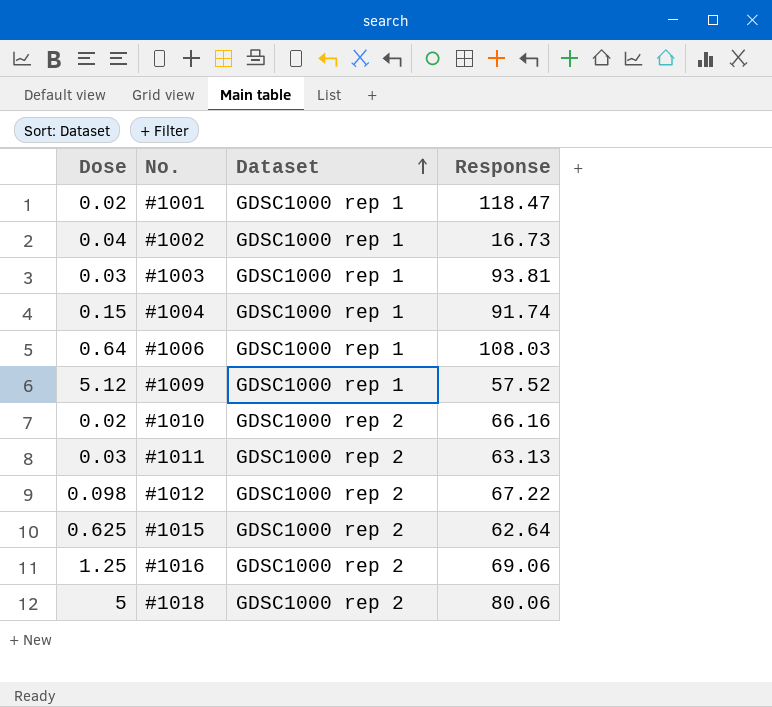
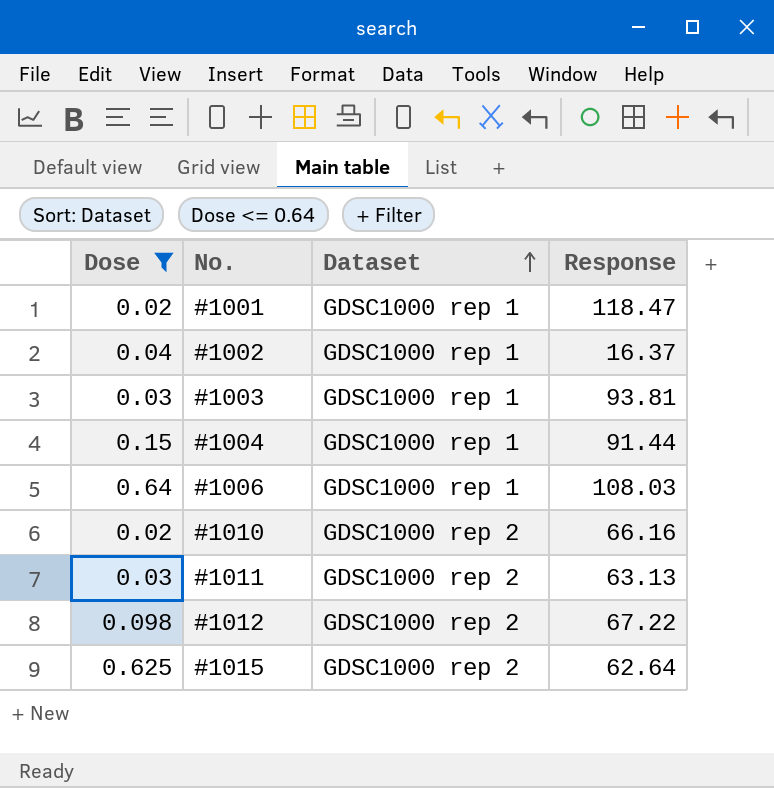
filter: none -> Dose <= 0.64
#1002 | Response: 16.73 -> 16.37
#1004 | Response: 91.74 -> 91.44

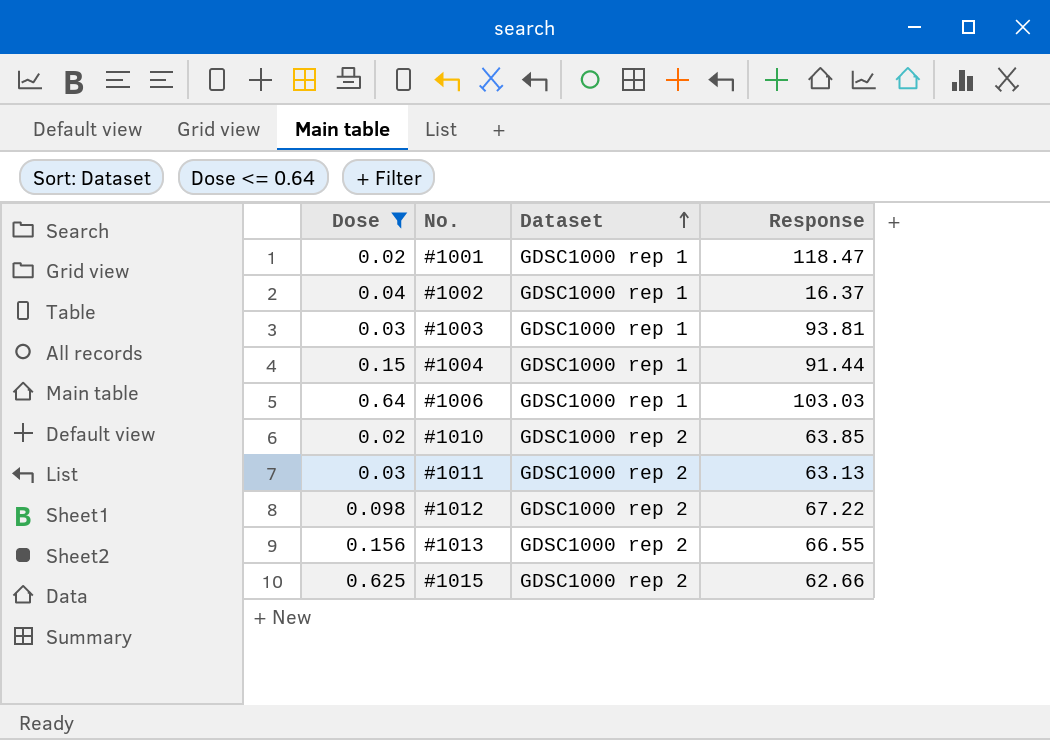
#1006 | Response: 108.03 -> 103.03
#1010 | Response: 66.16 -> 63.85
row #1013: none -> 0.156 | GDSC1000 rep 2 | 66.55
#1015 | Response: 62.64 -> 62.66

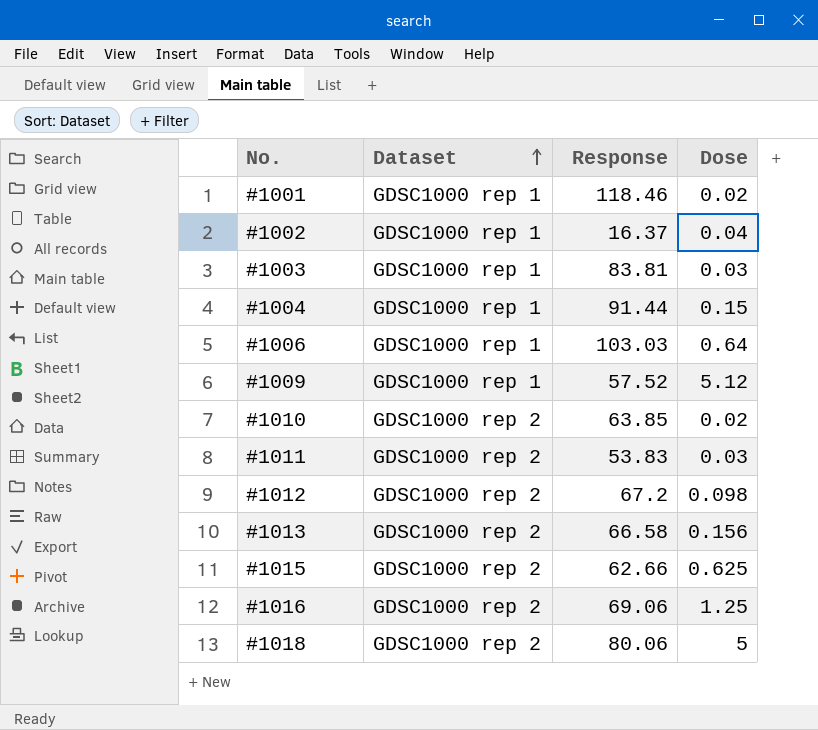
filter: Dose <= 0.64 -> none
column Dose | position: 1 -> 4
#1001 | Response: 118.47 -> 118.46
#1003 | Response: 93.81 -> 83.81
#1011 | Response: 63.13 -> 53.83
#1012 | Response: 67.22 -> 67.2
#1013 | Response: 66.55 -> 66.58

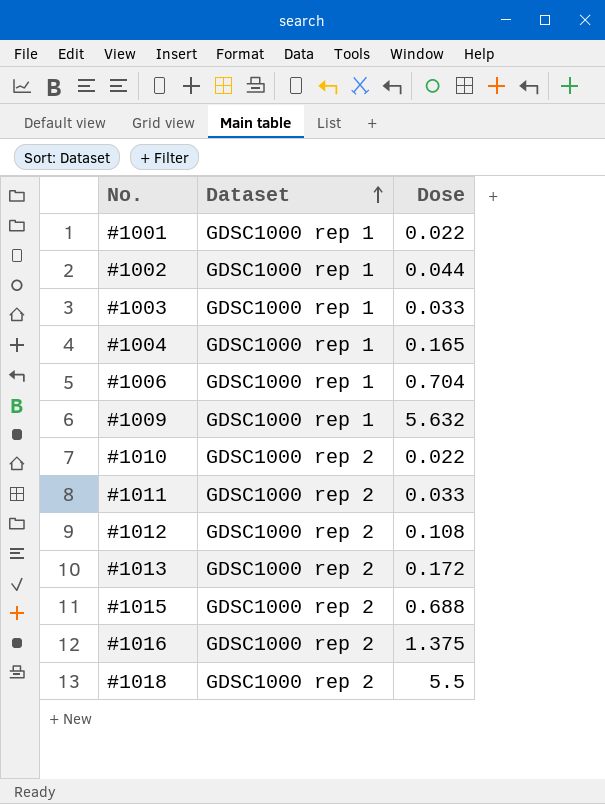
column Response | position: 3 -> none
#1001 | Dose: 0.02 -> 0.022
#1002 | Dose: 0.04 -> 0.044
#1003 | Dose: 0.03 -> 0.033
#1004 | Dose: 0.15 -> 0.165
#1006 | Dose: 0.64 -> 0.704
#1009 | Dose: 5.12 -> 5.632
#1010 | Dose: 0.02 -> 0.022
#1011 | Dose: 0.03 -> 0.033
#1012 | Dose: 0.098 -> 0.108
#1013 | Dose: 0.156 -> 0.172
#1015 | Dose: 0.625 -> 0.688
#1016 | Dose: 1.25 -> 1.375
#1018 | Dose: 5 -> 5.5

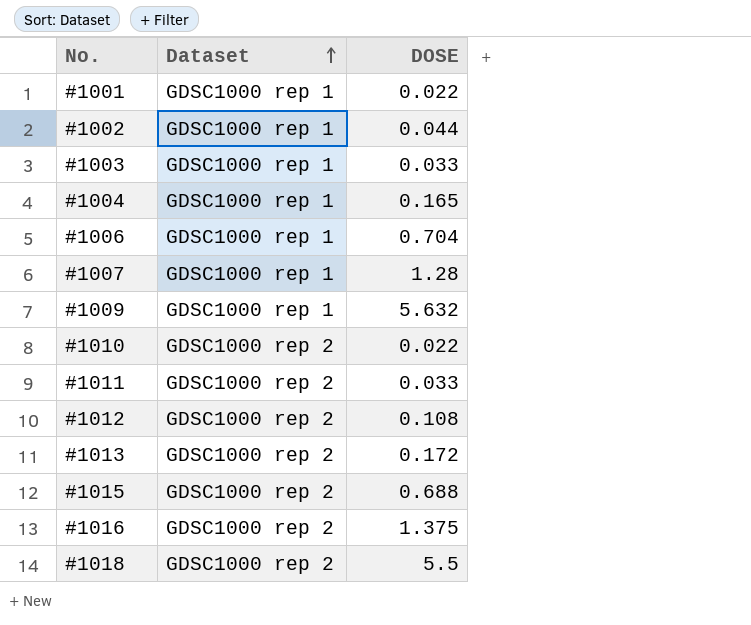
column name: Dose -> DOSE
row #1007: none -> GDSC1000 rep 1 | 1.28

